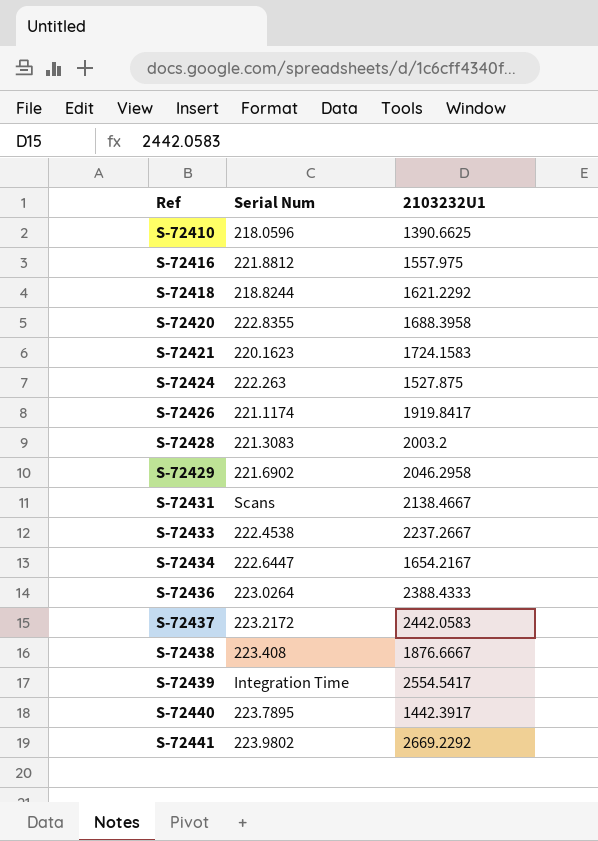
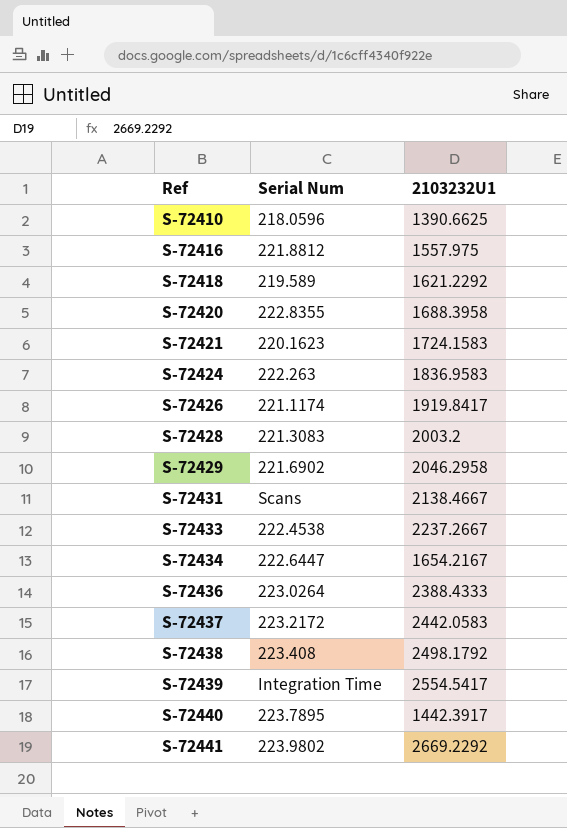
S-72418 | Serial Num: 218.8244 -> 219.589
S-72424 | 2103232U1: 1527.875 -> 1836.9583
S-72438 | 2103232U1: 1876.6667 -> 2498.1792

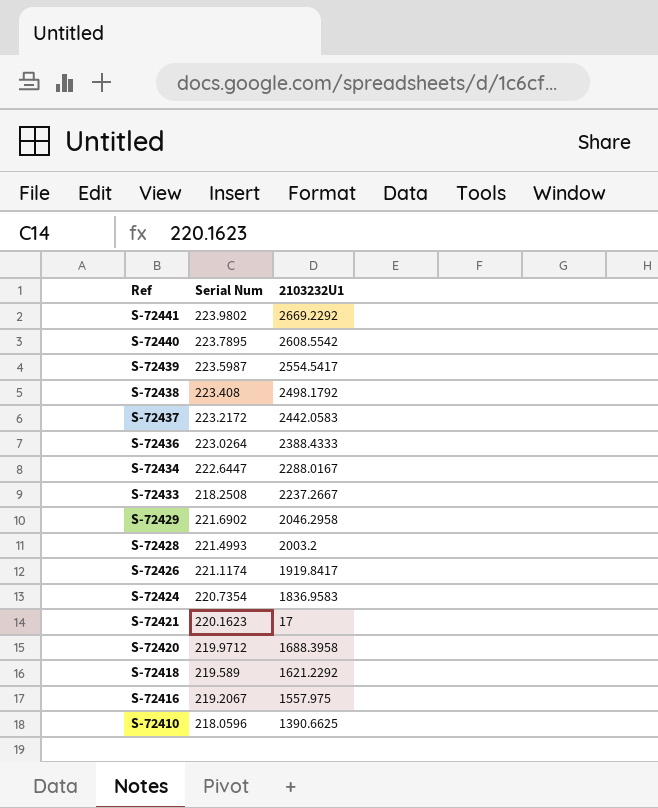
row order: Ref ascending -> Ref descending
row S-72431: Scans | 2138.4667 -> none
S-72440 | 2103232U1: 1442.3917 -> 2608.5542
S-72439 | Serial Num: Integration Time -> 223.5987
S-72434 | 2103232U1: 1654.2167 -> 2288.0167
S-72433 | Serial Num: 222.4538 -> 218.2508
S-72428 | Serial Num: 221.3083 -> 221.4993
S-72424 | Serial Num: 222.263 -> 220.7354
S-72421 | 2103232U1: 1724.1583 -> 17
S-72420 | Serial Num: 222.8355 -> 219.9712
S-72416 | Serial Num: 221.8812 -> 219.2067

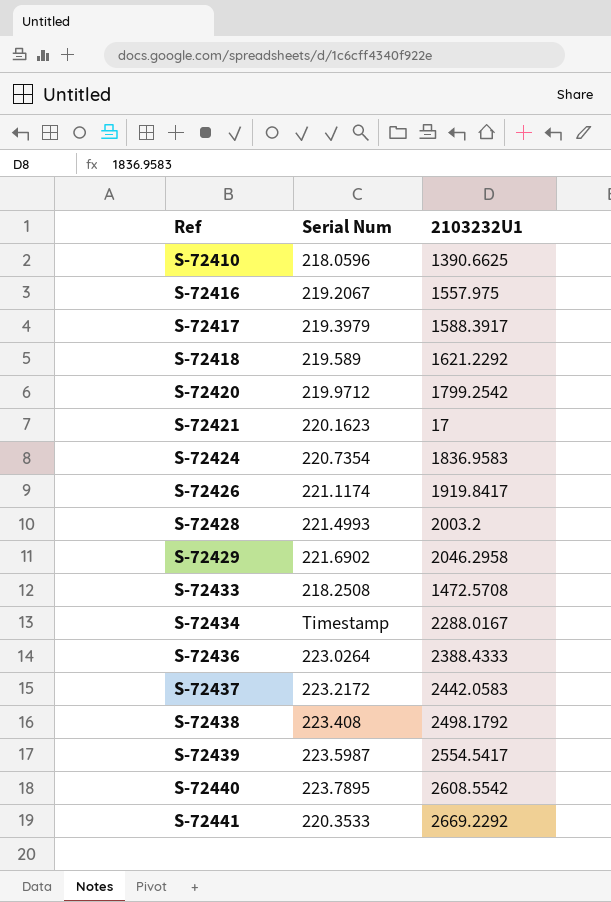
row order: Ref descending -> Ref ascending
row S-72417: none -> 219.3979 | 1588.3917
S-72420 | 2103232U1: 1688.3958 -> 1799.2542
S-72433 | 2103232U1: 2237.2667 -> 1472.5708
S-72434 | Serial Num: 222.6447 -> Timestamp
S-72441 | Serial Num: 223.9802 -> 220.3533

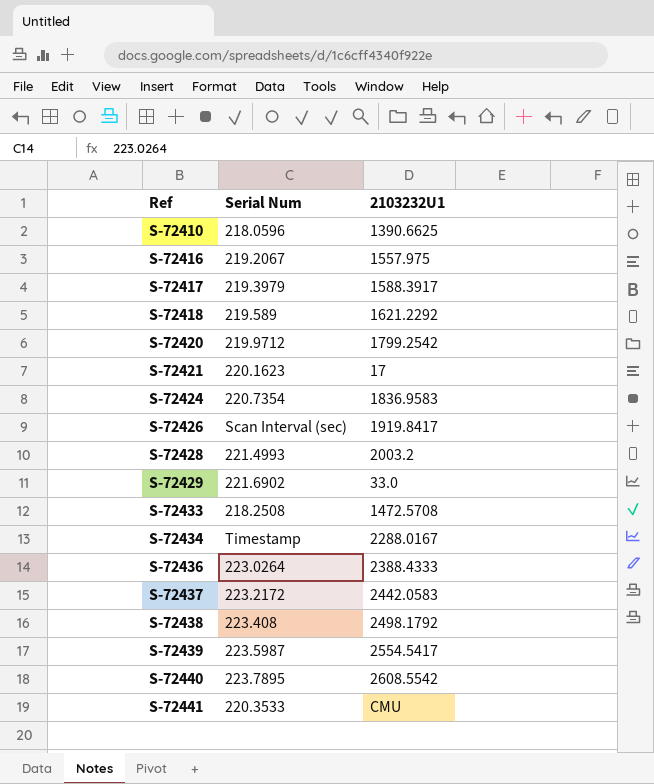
S-72426 | Serial Num: 221.1174 -> Scan Interval (sec)
S-72429 | 2103232U1: 2046.2958 -> 33.0
S-72441 | 2103232U1: 2669.2292 -> CMU

